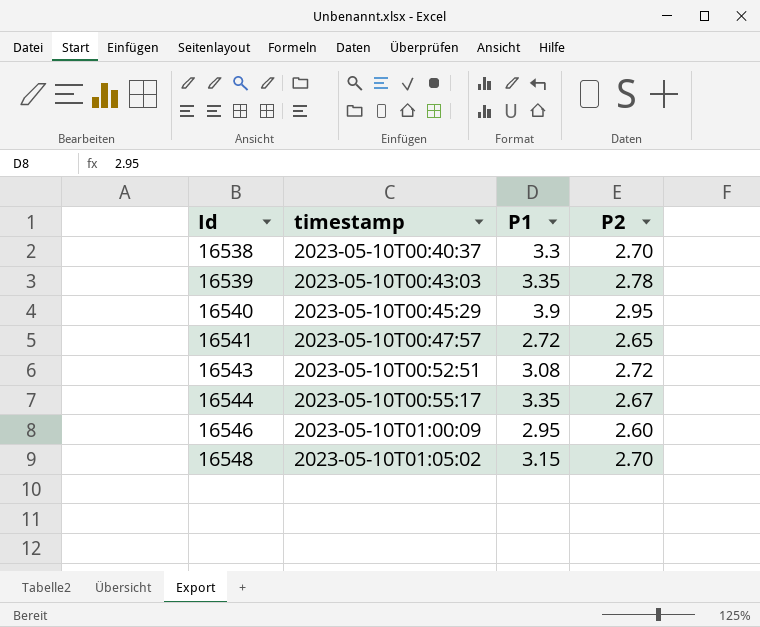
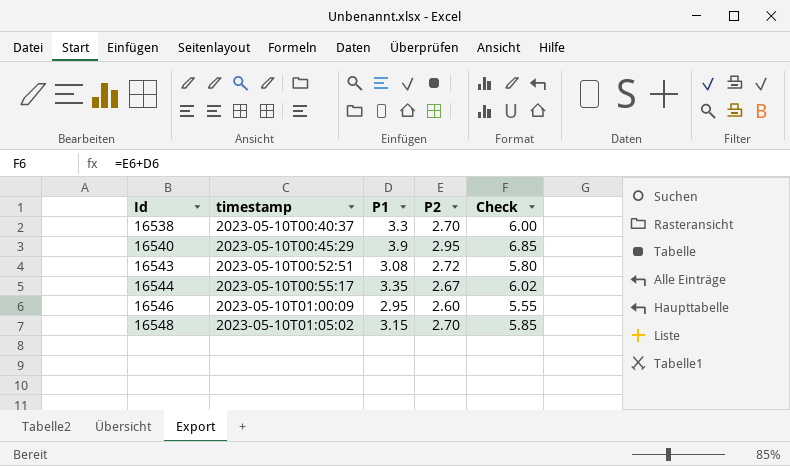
column Check | formula: none -> [P1] + [P2]
row 16539: 2023-05-10T00:43:03 | 3.35 | 2.78 -> none
row 16541: 2023-05-10T00:47:57 | 2.72 | 2.65 -> none

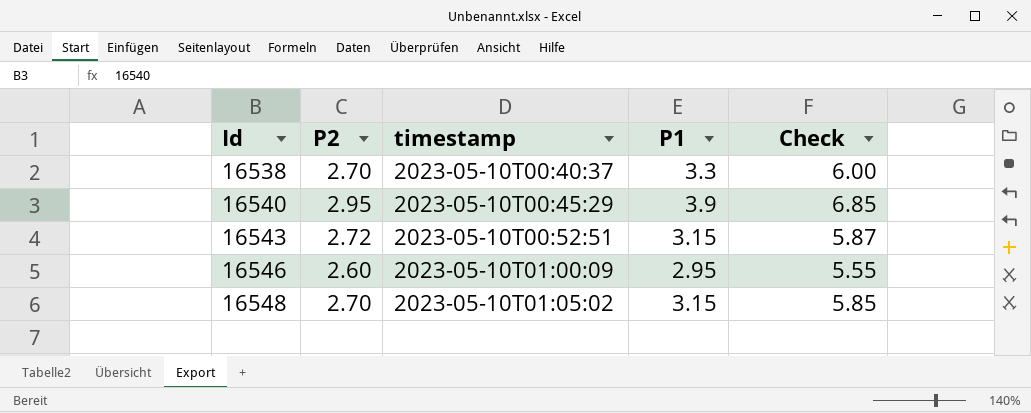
column P2 | position: 4 -> 2
row 16544: 2023-05-10T00:55:17 | 3.35 | 2.67 | 6.02 -> none
16543 | P1: 3.08 -> 3.15
16543 | Check: 5.80 -> 5.87

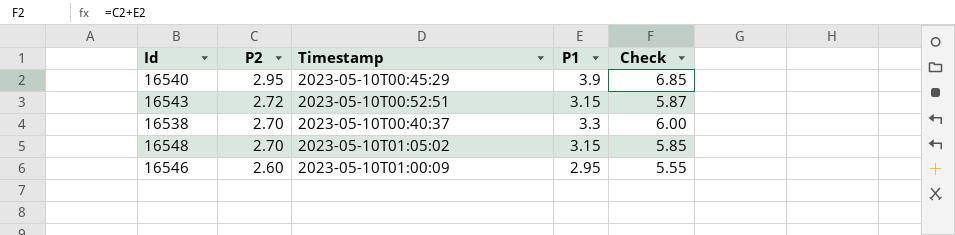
row order: Id ascending -> P2 descending
column name: timestamp -> Timestamp

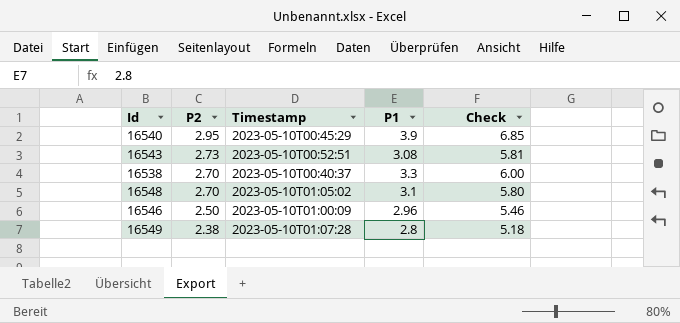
16543 | P2: 2.72 -> 2.73
16543 | P1: 3.15 -> 3.08
16543 | Check: 5.87 -> 5.81
16548 | P1: 3.15 -> 3.1
16548 | Check: 5.85 -> 5.80
16546 | P2: 2.60 -> 2.50
16546 | P1: 2.95 -> 2.96
16546 | Check: 5.55 -> 5.46
row 16549: none -> 2.38 | 2023-05-10T01:07:28 | 2.8 | 5.18

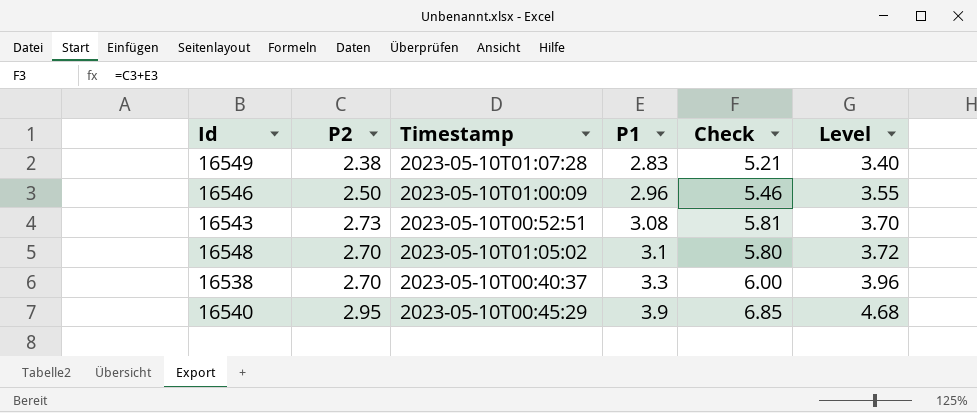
row order: P2 descending -> P1 ascending
column Level | formula: none -> [P1] * 1.2
16549 | P1: 2.8 -> 2.83
16549 | Check: 5.18 -> 5.21

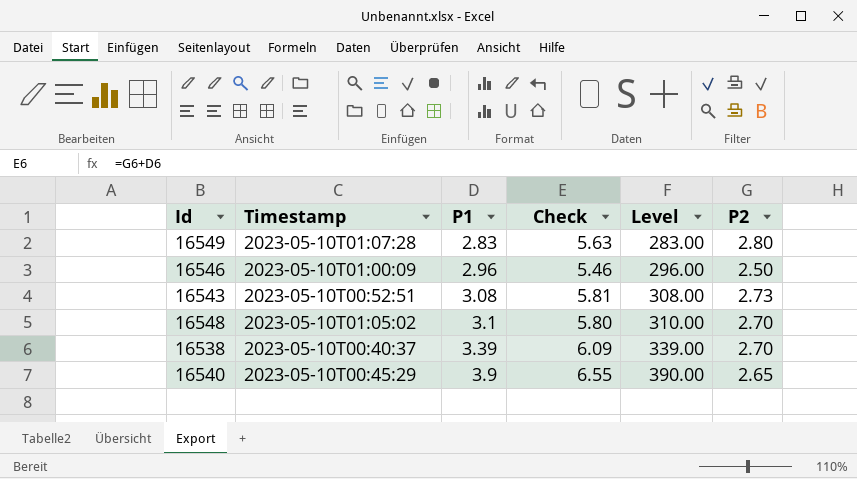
column Level | formula: [P1] * 1.2 -> [P1] * 100
column P2 | position: 2 -> 6
16549 | Check: 5.21 -> 5.63
16549 | P2: 2.38 -> 2.80
16538 | P1: 3.3 -> 3.39
16538 | Check: 6.00 -> 6.09
16540 | Check: 6.85 -> 6.55
16540 | P2: 2.95 -> 2.65

